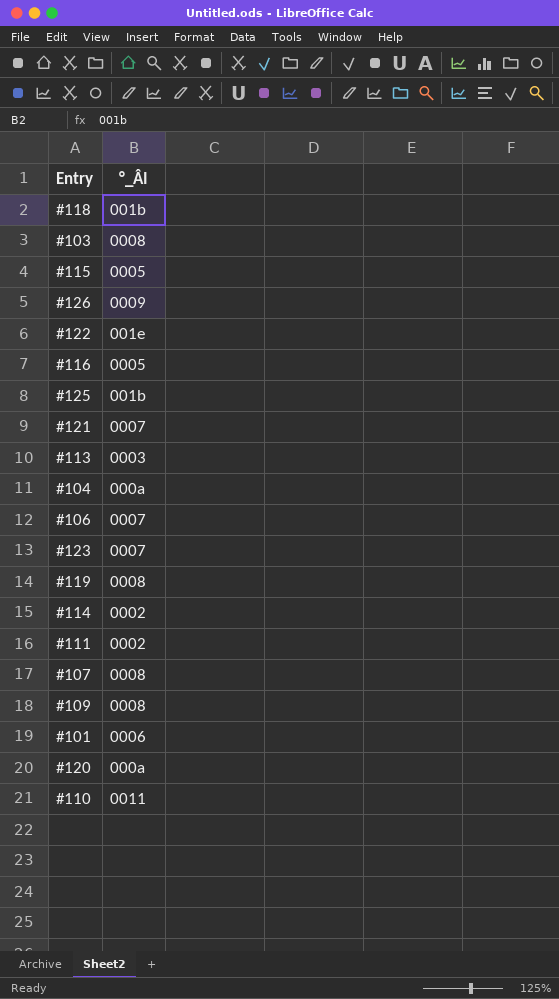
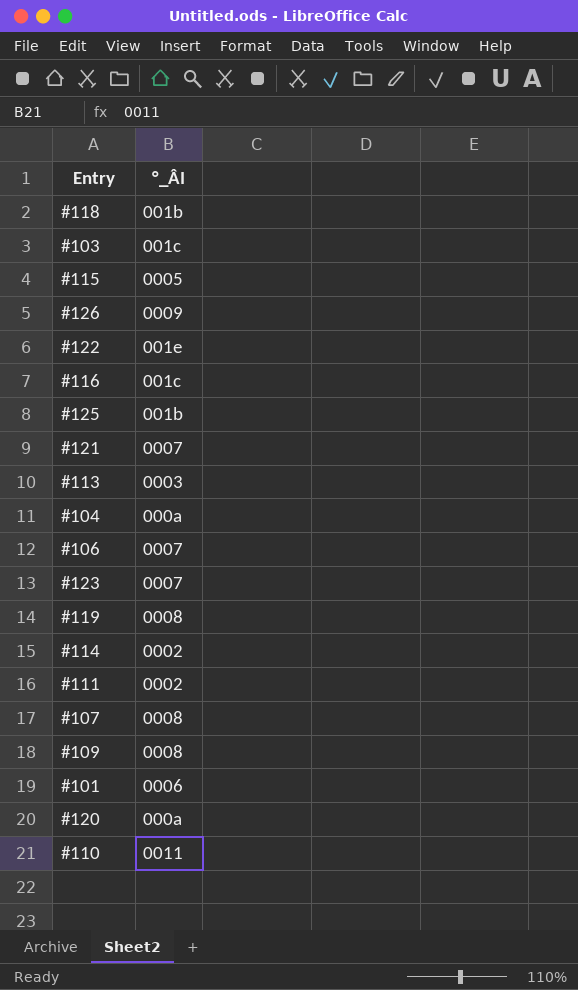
#103 | °_ÂI: 0008 -> 001c
#116 | °_ÂI: 0005 -> 001c

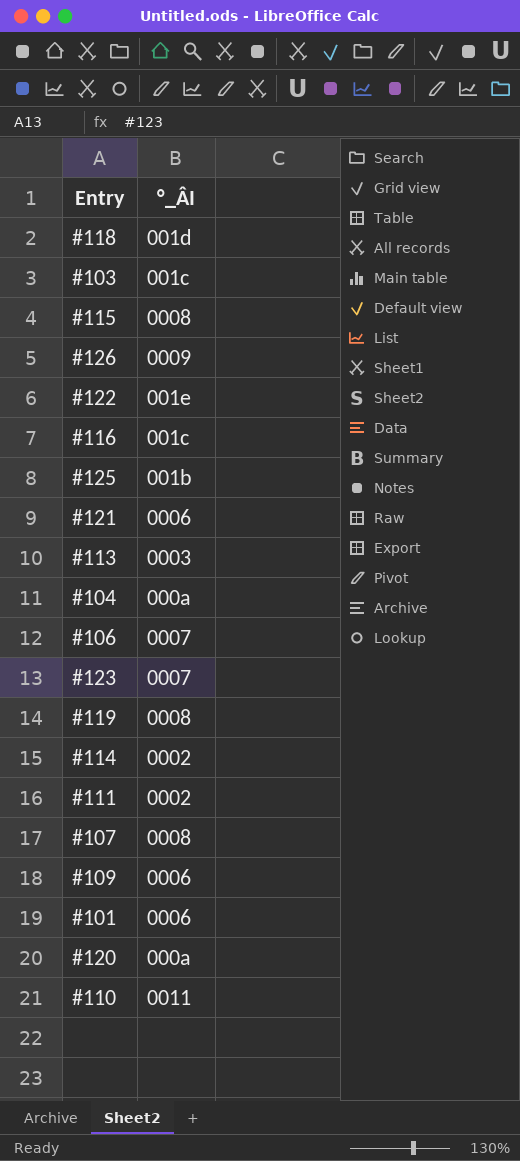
#118 | °_ÂI: 001b -> 001d
#115 | °_ÂI: 0005 -> 0008
#121 | °_ÂI: 0007 -> 0006
#109 | °_ÂI: 0008 -> 0006

